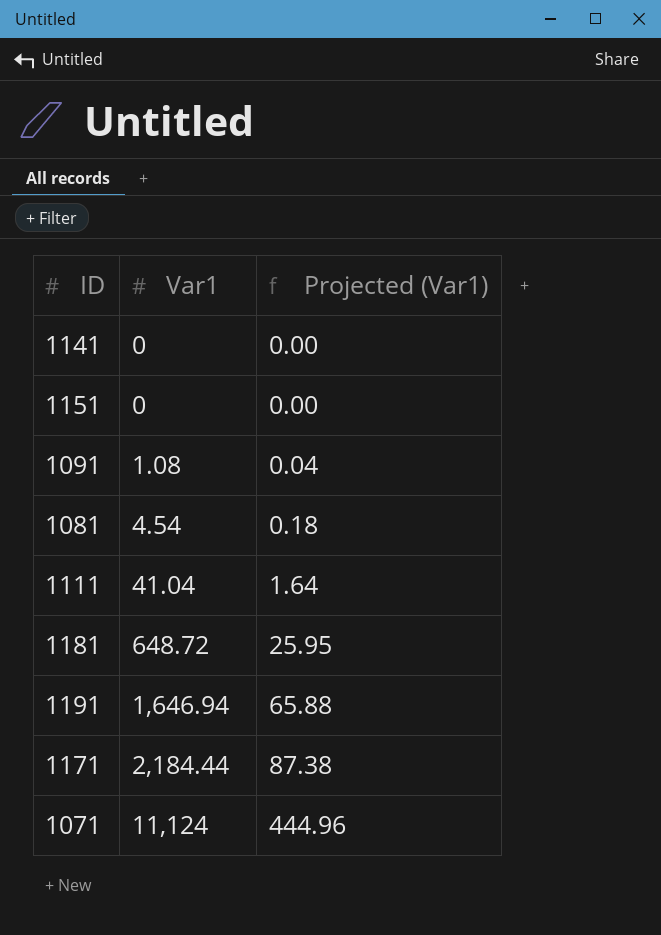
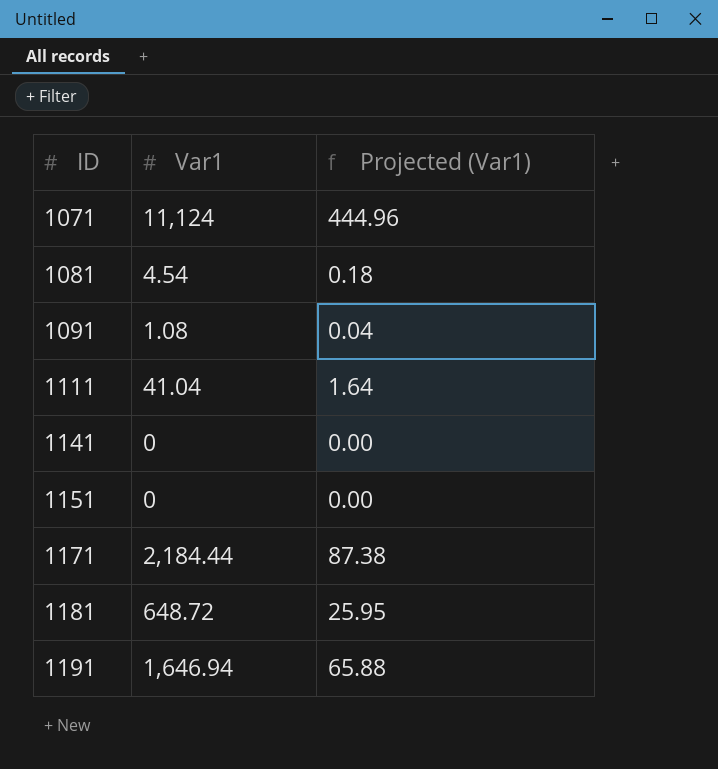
row order: Var1 ascending -> ID ascending

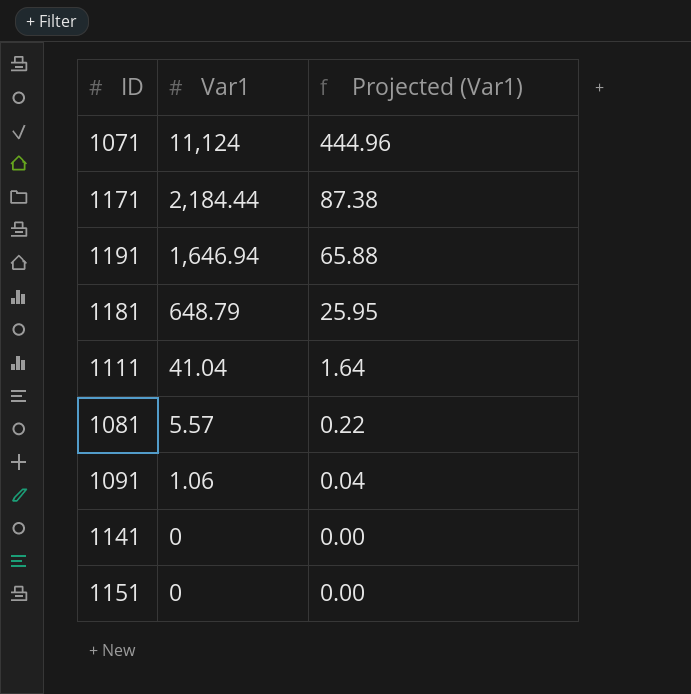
row order: ID ascending -> Var1 descending
1181 | Var1: 648.72 -> 648.79
1081 | Var1: 4.54 -> 5.57
1081 | Projected (Var1): 0.18 -> 0.22
1091 | Var1: 1.08 -> 1.06

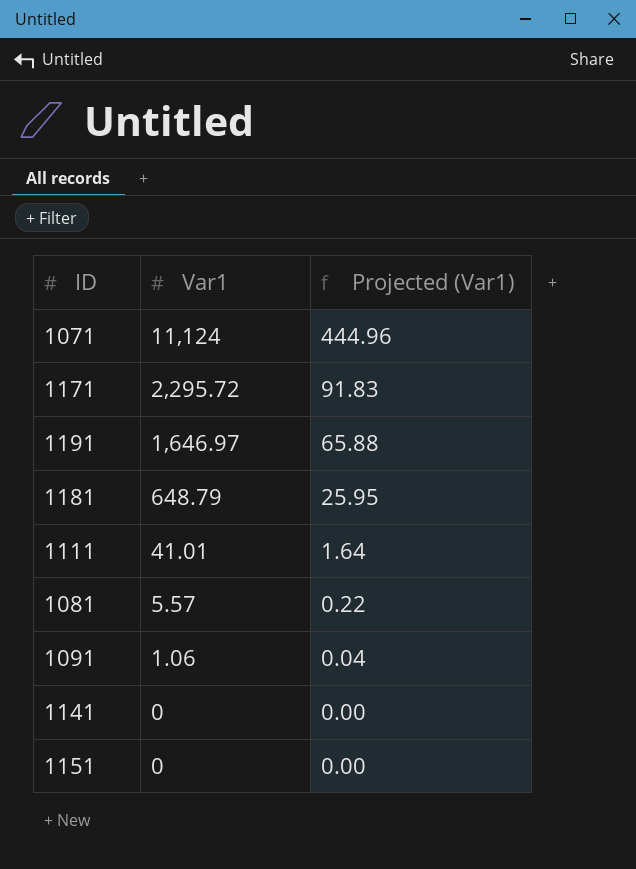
1171 | Var1: 2,184.44 -> 2,295.72
1171 | Projected (Var1): 87.38 -> 91.83
1191 | Var1: 1,646.94 -> 1,646.97
1111 | Var1: 41.04 -> 41.01

